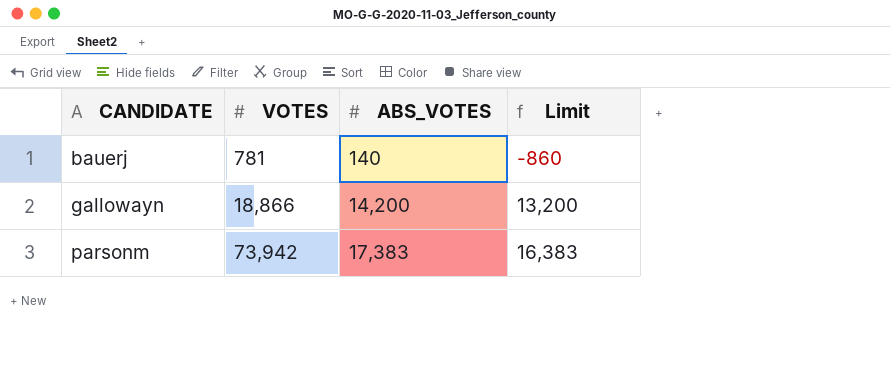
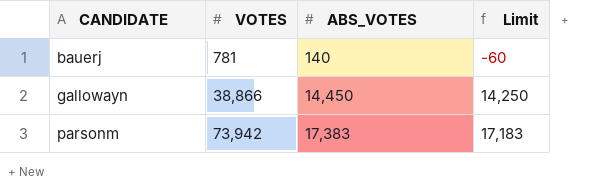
column Limit | formula: [ABS_VOTES] - 1000 -> [ABS_VOTES] - 200
gallowayn | VOTES: 18,866 -> 38,866
gallowayn | ABS_VOTES: 14,200 -> 14,450

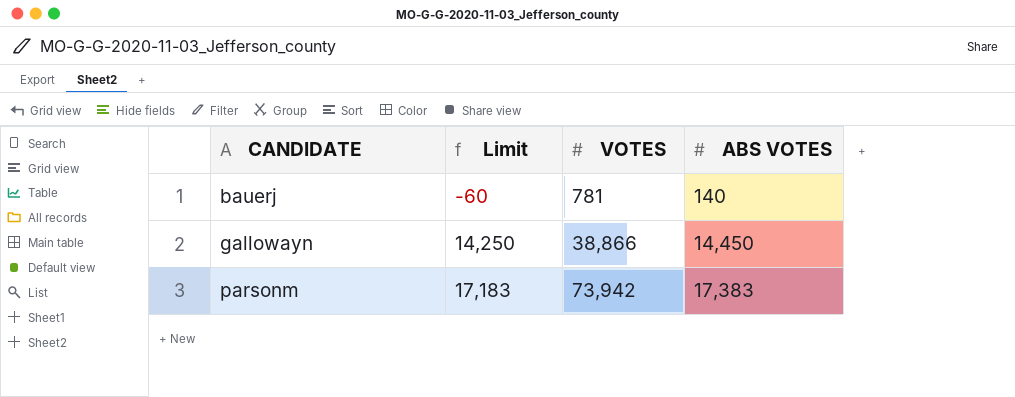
column Limit | position: 4 -> 2
column name: ABS_VOTES -> ABS VOTES

